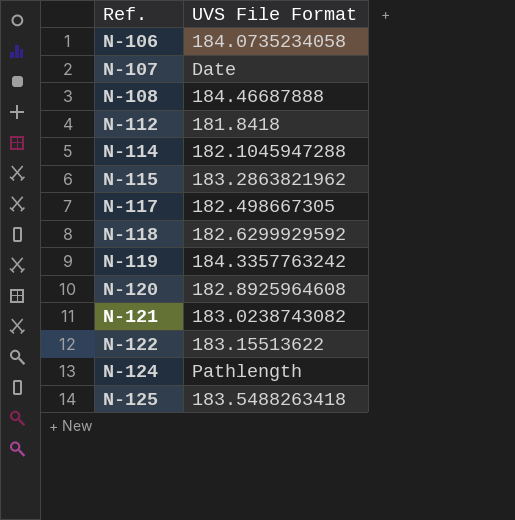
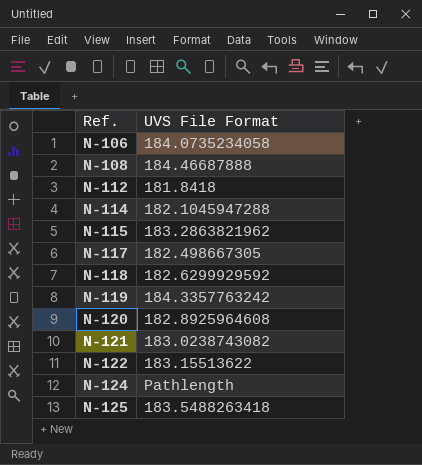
row N-107: Date -> none

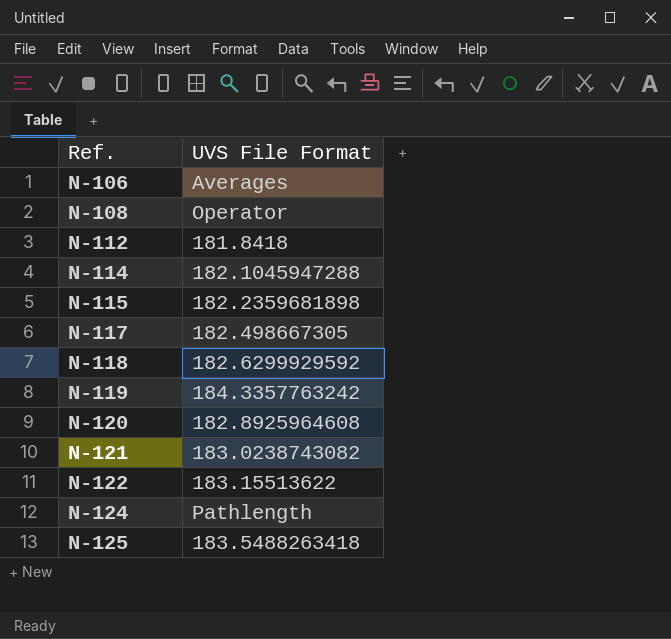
N-106 | UVS File Format: 184.0735234058 -> Averages
N-108 | UVS File Format: 184.46687888 -> Operator
N-115 | UVS File Format: 183.2863821962 -> 182.2359681898

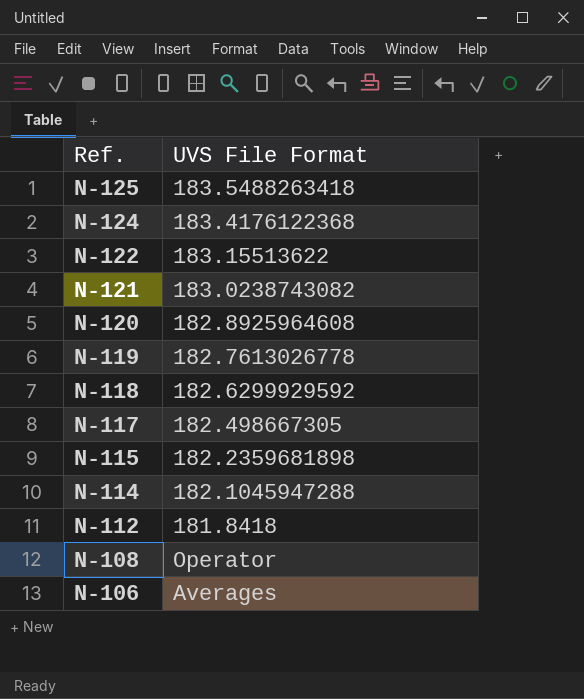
row order: Ref. ascending -> Ref. descending
N-124 | UVS File Format: Pathlength -> 183.4176122368
N-119 | UVS File Format: 184.3357763242 -> 182.7613026778

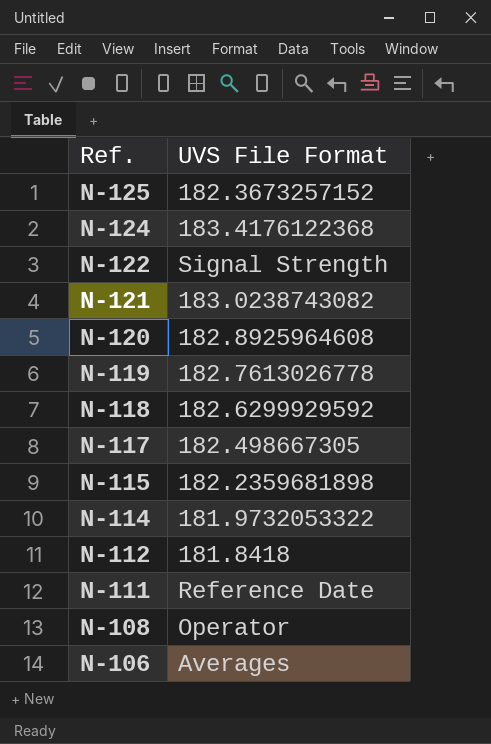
N-125 | UVS File Format: 183.5488263418 -> 182.3673257152
N-122 | UVS File Format: 183.15513622 -> Signal Strength
N-114 | UVS File Format: 182.1045947288 -> 181.9732053322
row N-111: none -> Reference Date

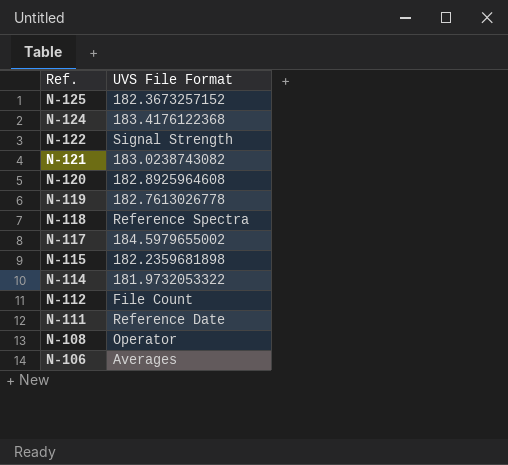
N-118 | UVS File Format: 182.6299929592 -> Reference Spectra
N-117 | UVS File Format: 182.498667305 -> 184.5979655002
N-112 | UVS File Format: 181.8418 -> File Count

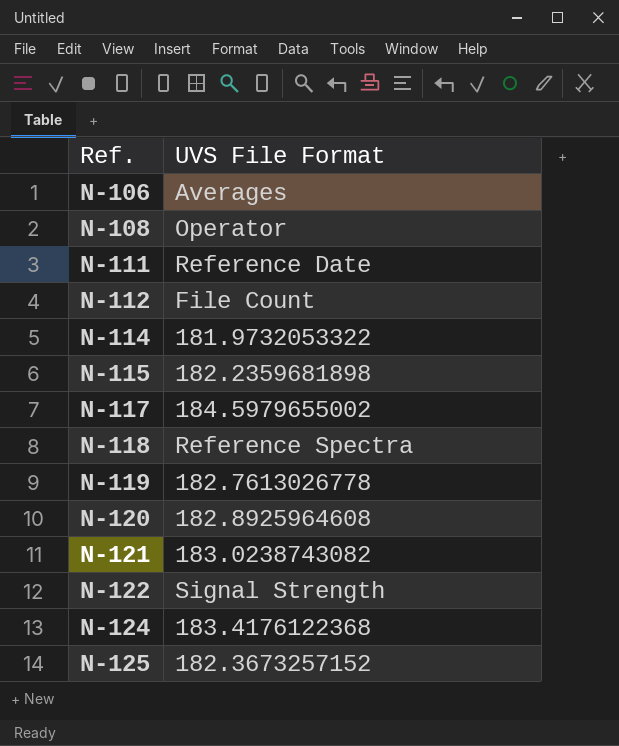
row order: Ref. descending -> Ref. ascending

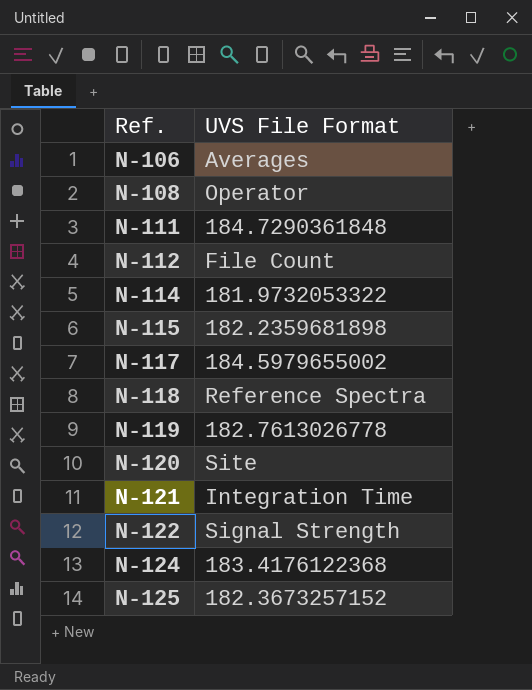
N-111 | UVS File Format: Reference Date -> 184.7290361848
N-120 | UVS File Format: 182.8925964608 -> Site
N-121 | UVS File Format: 183.0238743082 -> Integration Time

